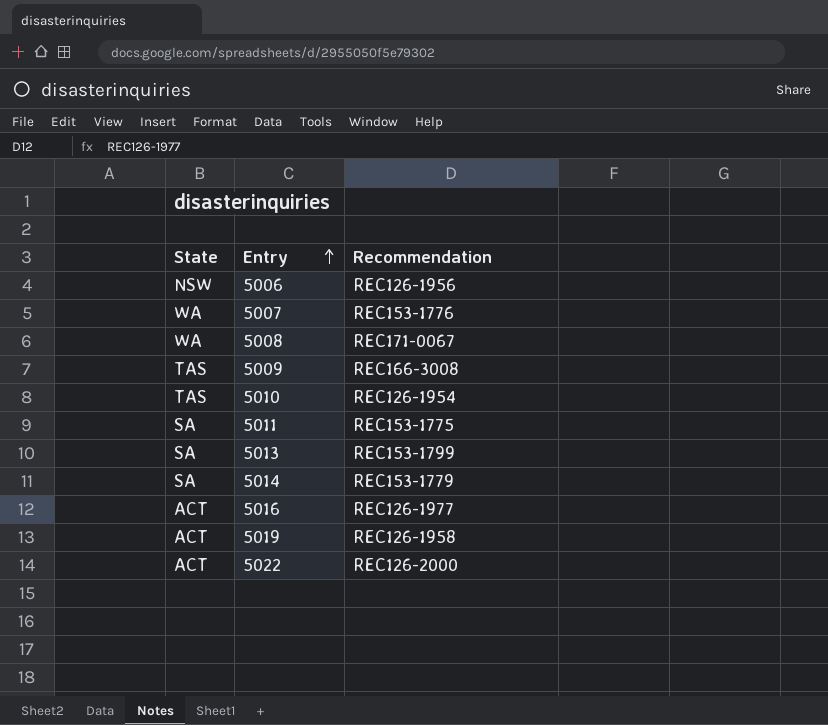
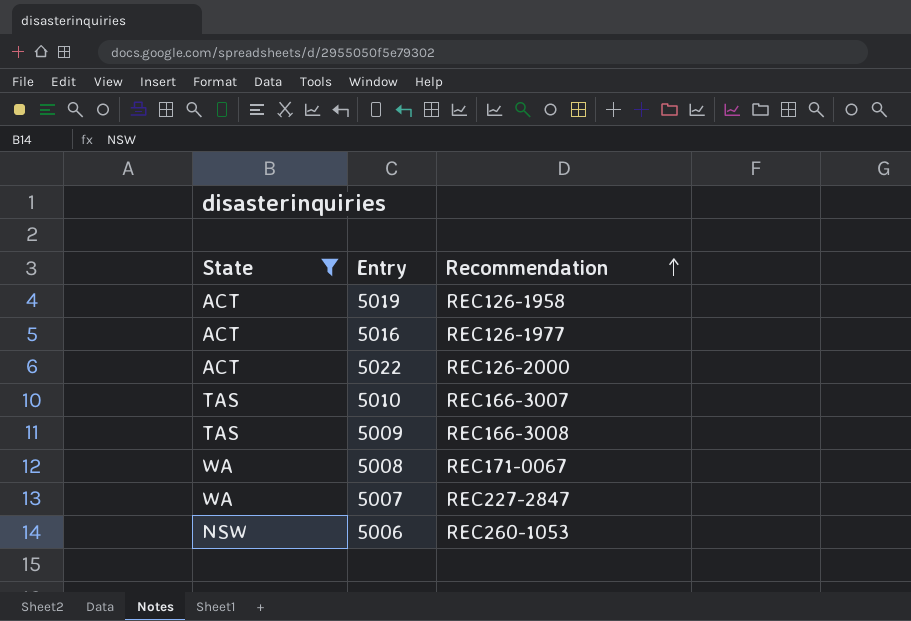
filter: none -> State != SA
row order: Entry ascending -> Recommendation ascending
5010 | Recommendation: REC126-1954 -> REC166-3007
5007 | Recommendation: REC153-1776 -> REC227-2847
5006 | Recommendation: REC126-1956 -> REC260-1053

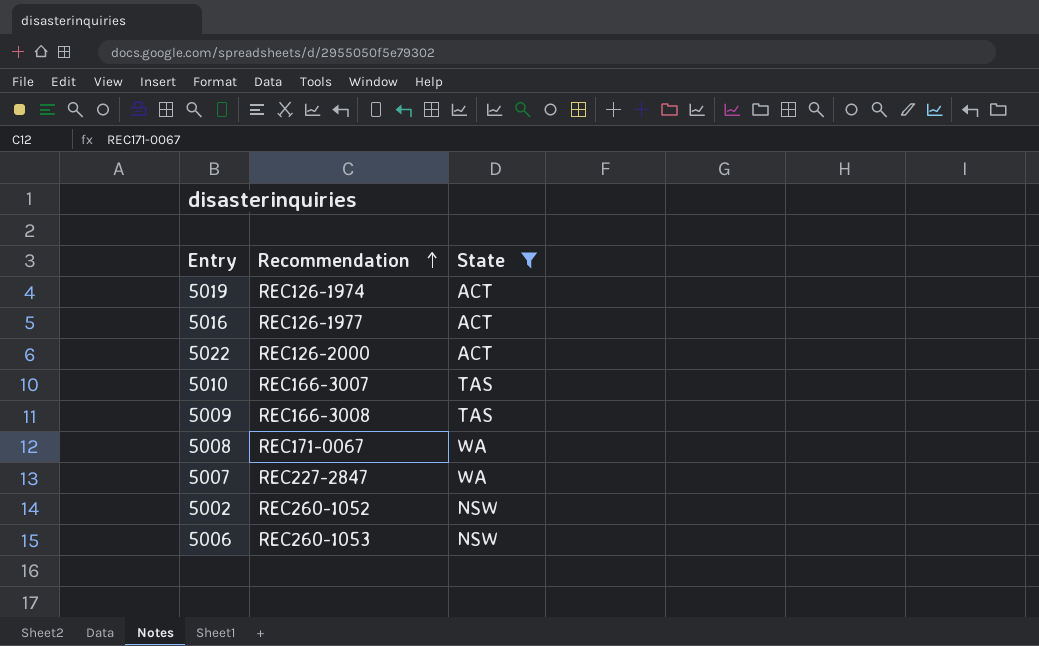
column State | position: 1 -> 3
5019 | Recommendation: REC126-1958 -> REC126-1974
row 5002: none -> REC260-1052 | NSW

